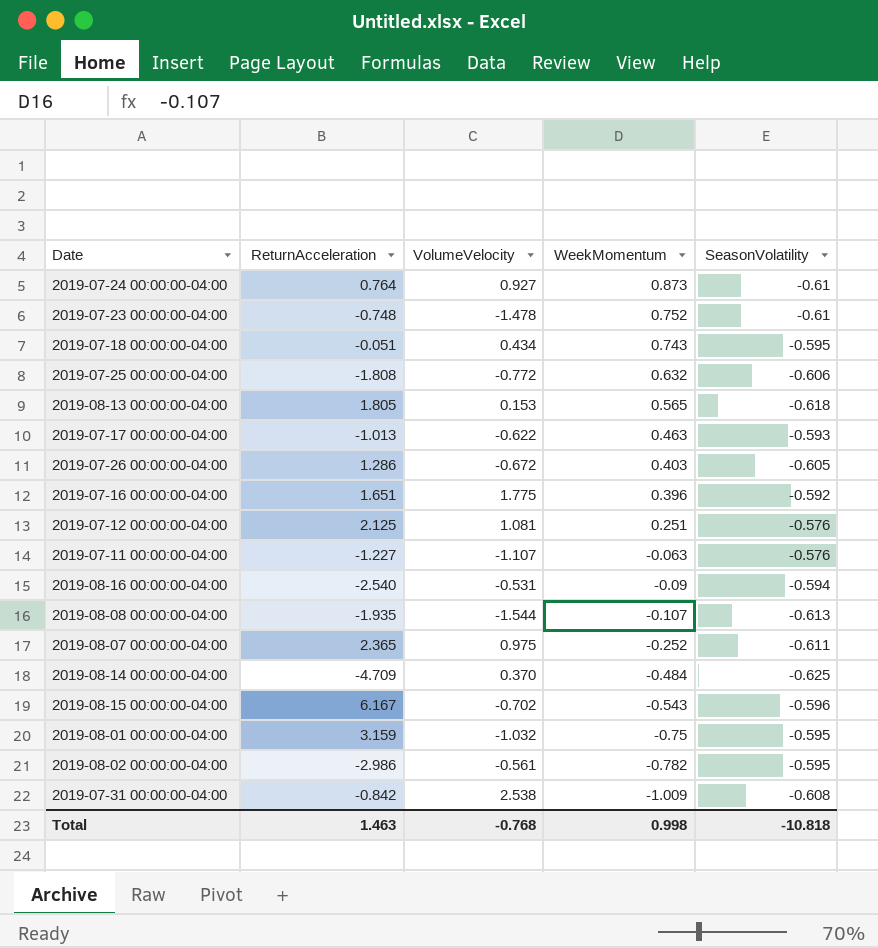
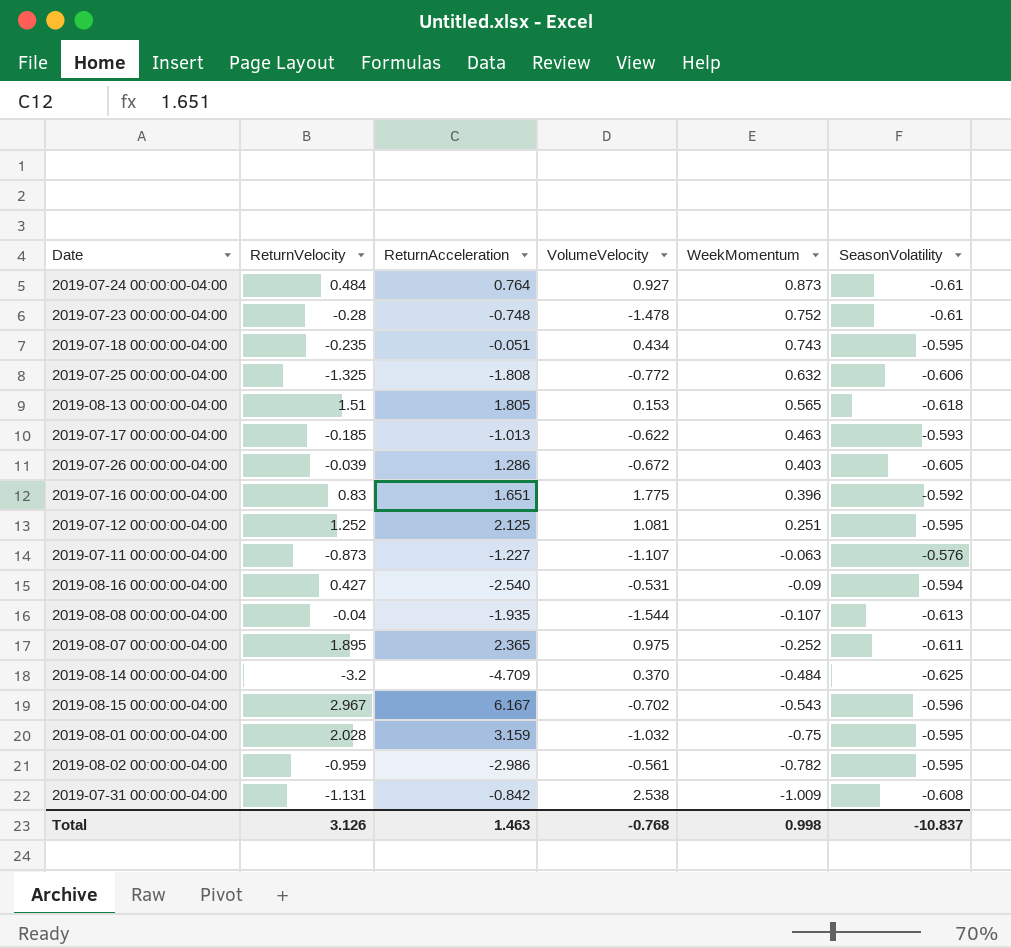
column ReturnVelocity | position: none -> 2
2019-07-12 00:00:00-04:00 | SeasonVolatility: -0.576 -> -0.595
Total | SeasonVolatility: -10.818 -> -10.837

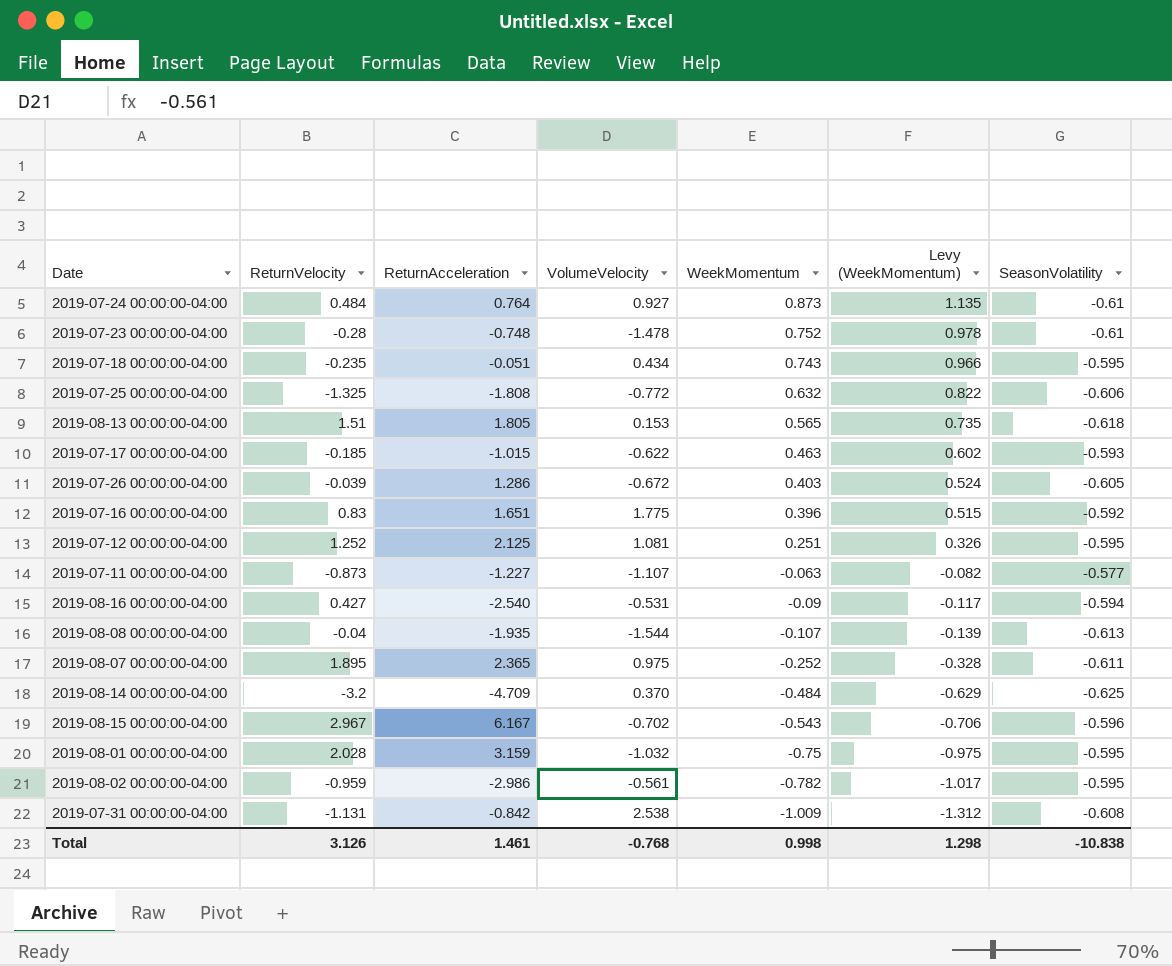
column Levy (WeekMomentum) | formula: none -> [WeekMomentum] * 1.3
2019-07-17 00:00:00-04:00 | ReturnAcceleration: -1.013 -> -1.015
2019-07-11 00:00:00-04:00 | SeasonVolatility: -0.576 -> -0.577
Total | ReturnAcceleration: 1.463 -> 1.461
Total | SeasonVolatility: -10.837 -> -10.838

